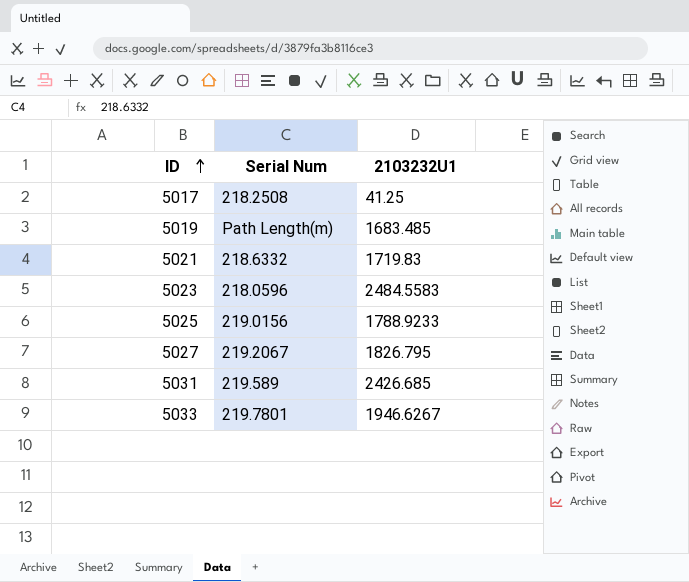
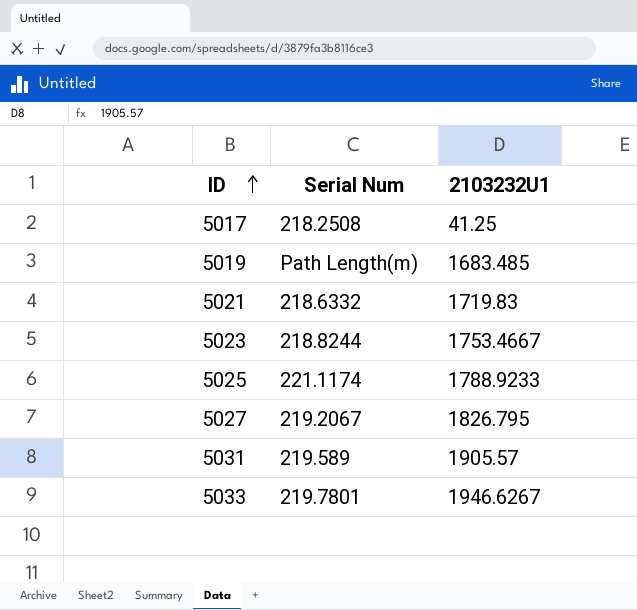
5023 | Serial Num: 218.0596 -> 218.8244
5023 | 2103232U1: 2484.5583 -> 1753.4667
5025 | Serial Num: 219.0156 -> 221.1174
5031 | 2103232U1: 2426.685 -> 1905.57

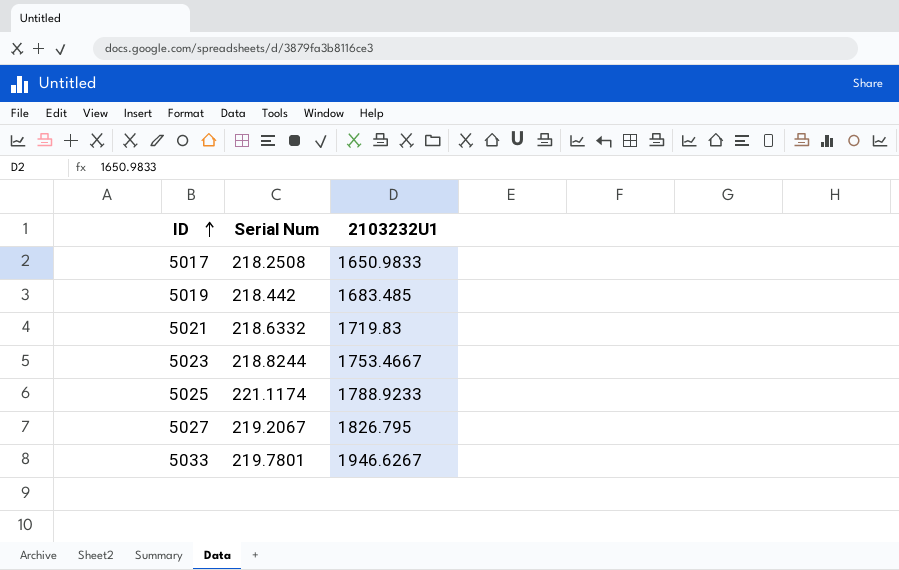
row 5031: 219.589 | 1905.57 -> none
5017 | 2103232U1: 41.25 -> 1650.9833
5019 | Serial Num: Path Length(m) -> 218.442

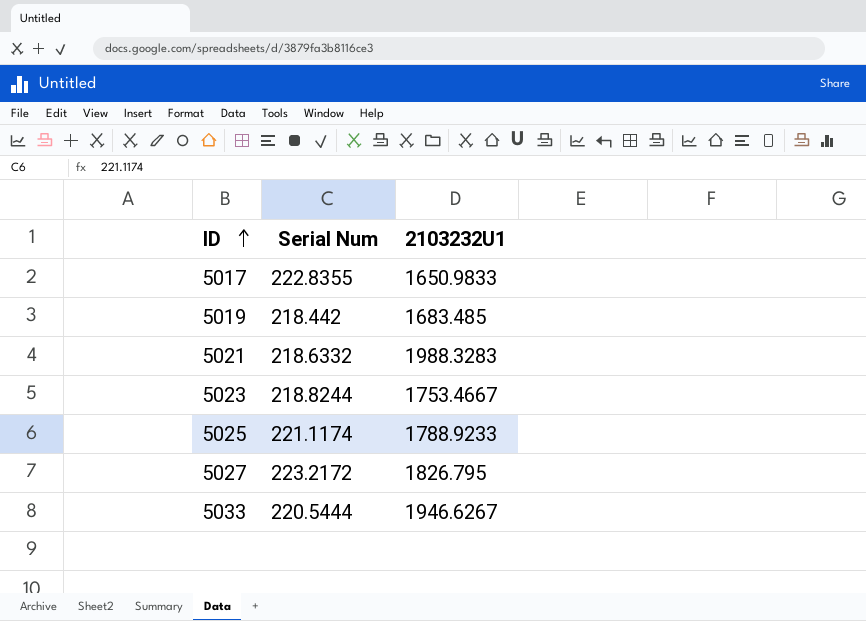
5017 | Serial Num: 218.2508 -> 222.8355
5021 | 2103232U1: 1719.83 -> 1988.3283
5027 | Serial Num: 219.2067 -> 223.2172
5033 | Serial Num: 219.7801 -> 220.5444

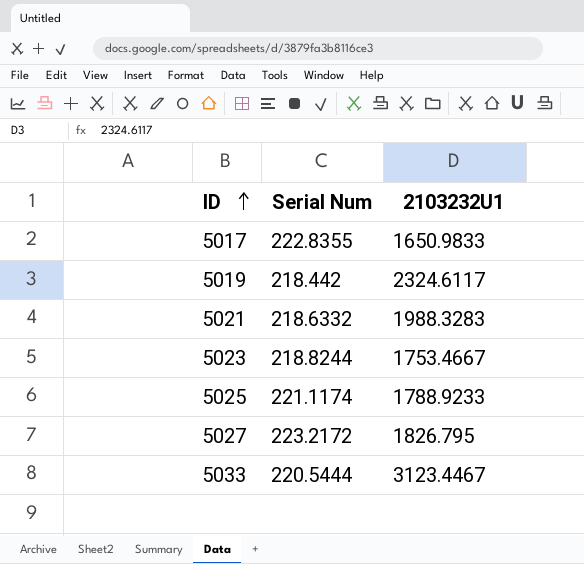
5019 | 2103232U1: 1683.485 -> 2324.6117
5033 | 2103232U1: 1946.6267 -> 3123.4467

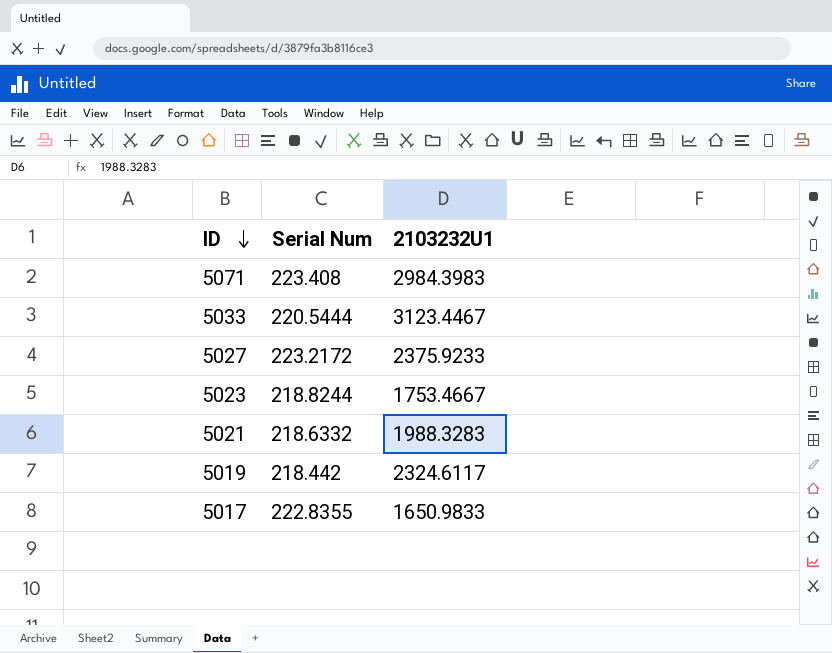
row order: ID ascending -> ID descending
row 5025: 221.1174 | 1788.9233 -> none
row 5071: none -> 223.408 | 2984.3983
5027 | 2103232U1: 1826.795 -> 2375.9233

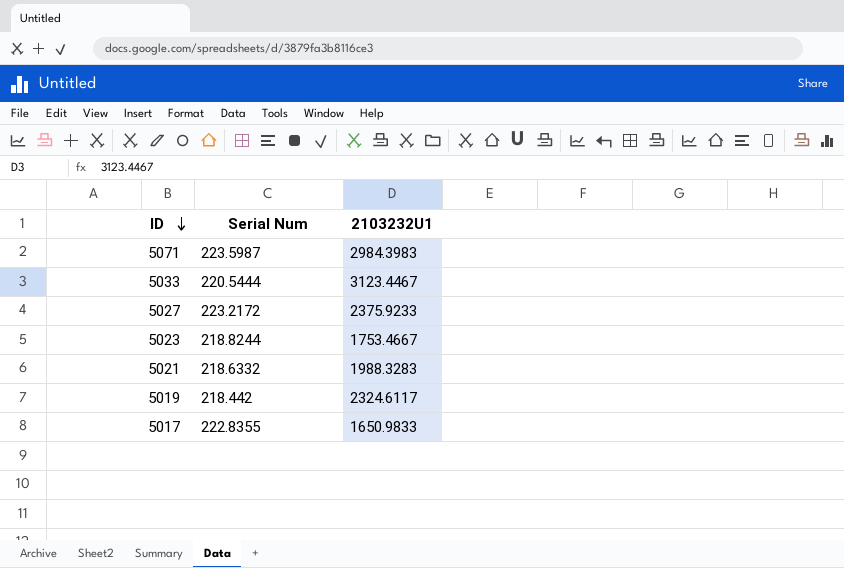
5071 | Serial Num: 223.408 -> 223.5987

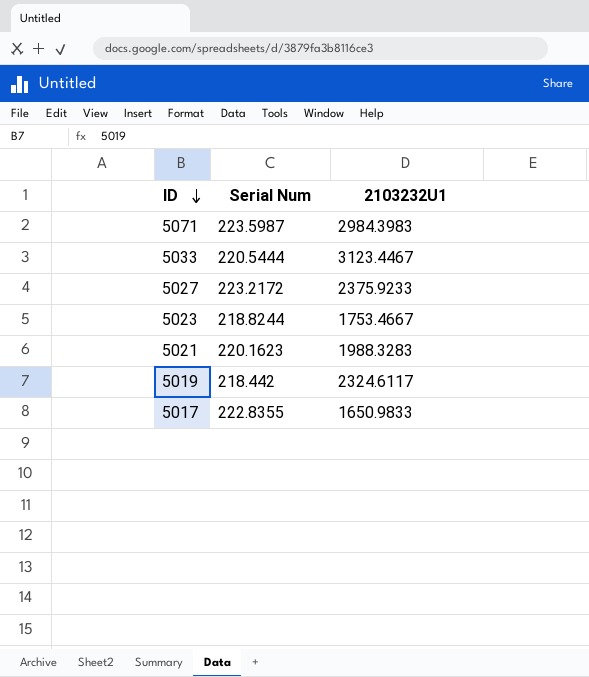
5021 | Serial Num: 218.6332 -> 220.1623

